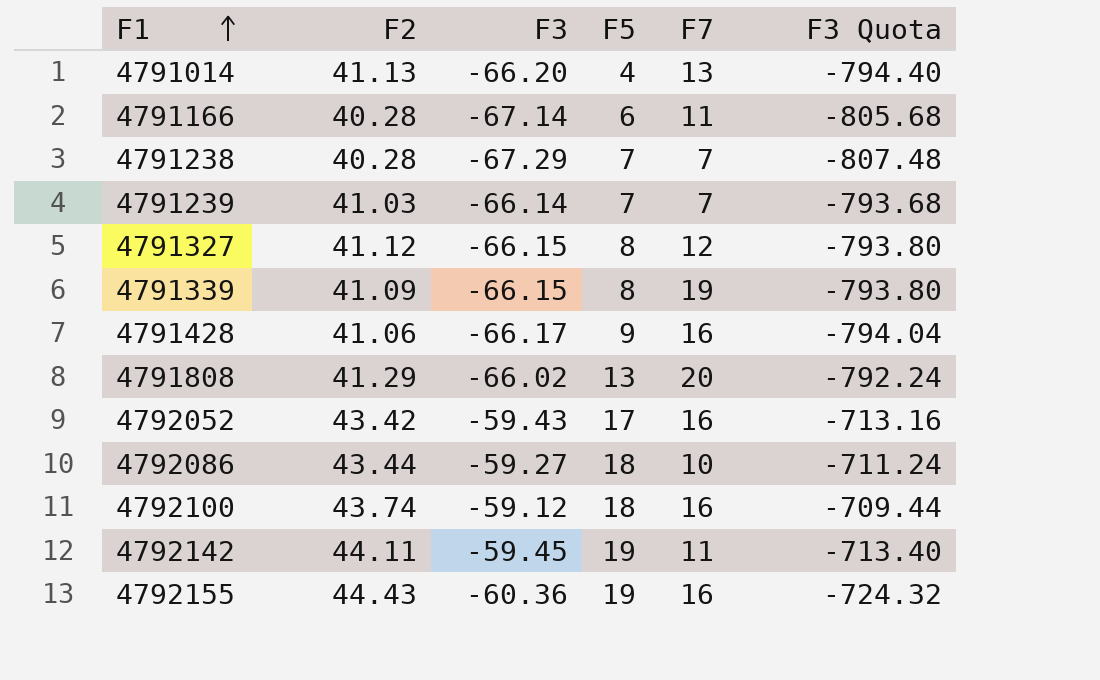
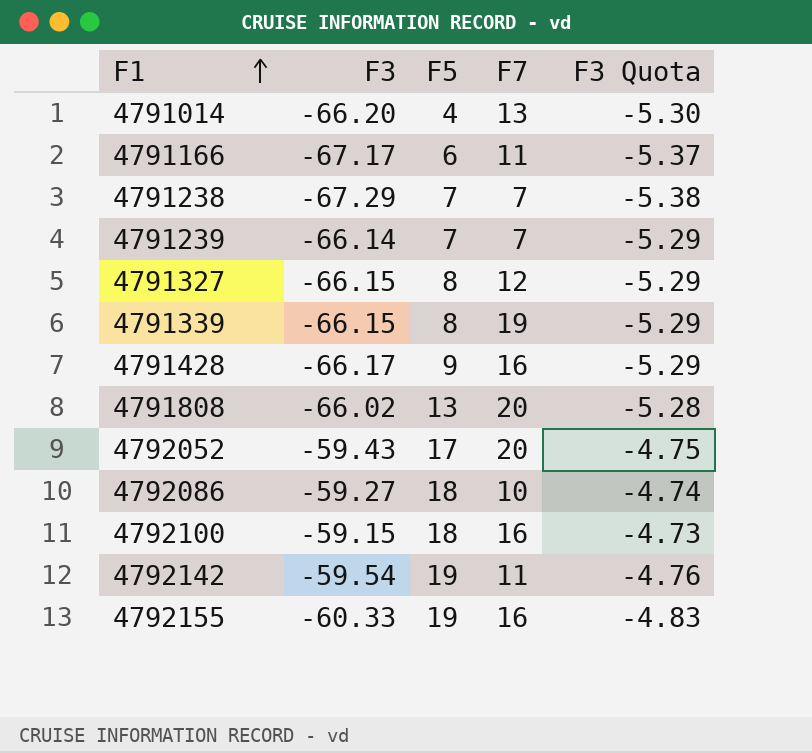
column F2 | position: 2 -> none
column F3 Quota | formula: [F3] * 12 -> [F3] * 0.08
4791166 | F3: -67.14 -> -67.17
4792052 | F7: 16 -> 20
4792100 | F3: -59.12 -> -59.15
4792142 | F3: -59.45 -> -59.54
4792155 | F3: -60.36 -> -60.33

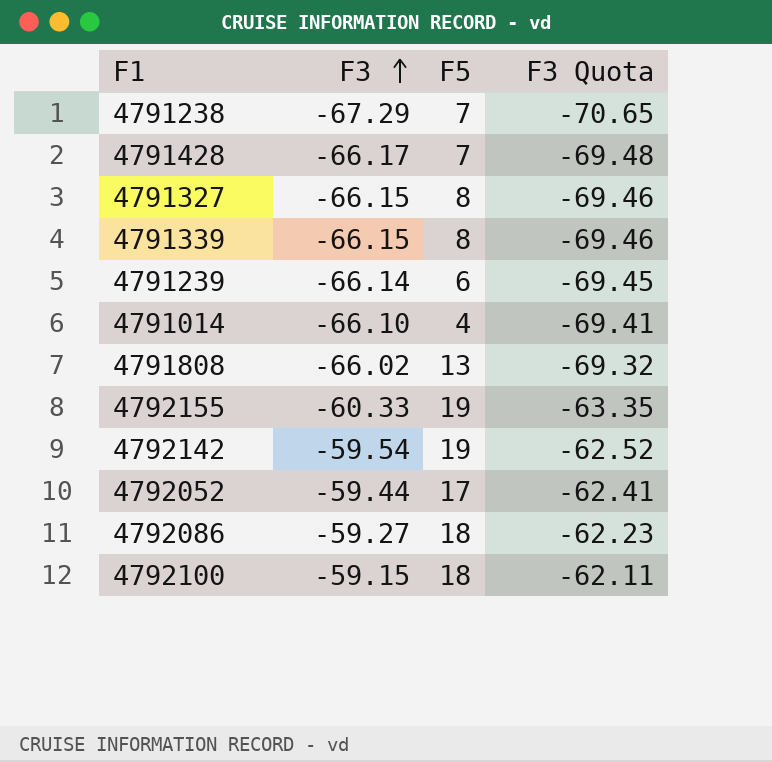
row order: F1 ascending -> F3 ascending
column F7 | position: 4 -> none
column F3 Quota | formula: [F3] * 0.08 -> [F3] * 1.05
row 4791166: -67.17 | 6 | 11 | -5.37 -> none
4791428 | F5: 9 -> 7
4791239 | F5: 7 -> 6
4791014 | F3: -66.20 -> -66.10
4792052 | F3: -59.43 -> -59.44

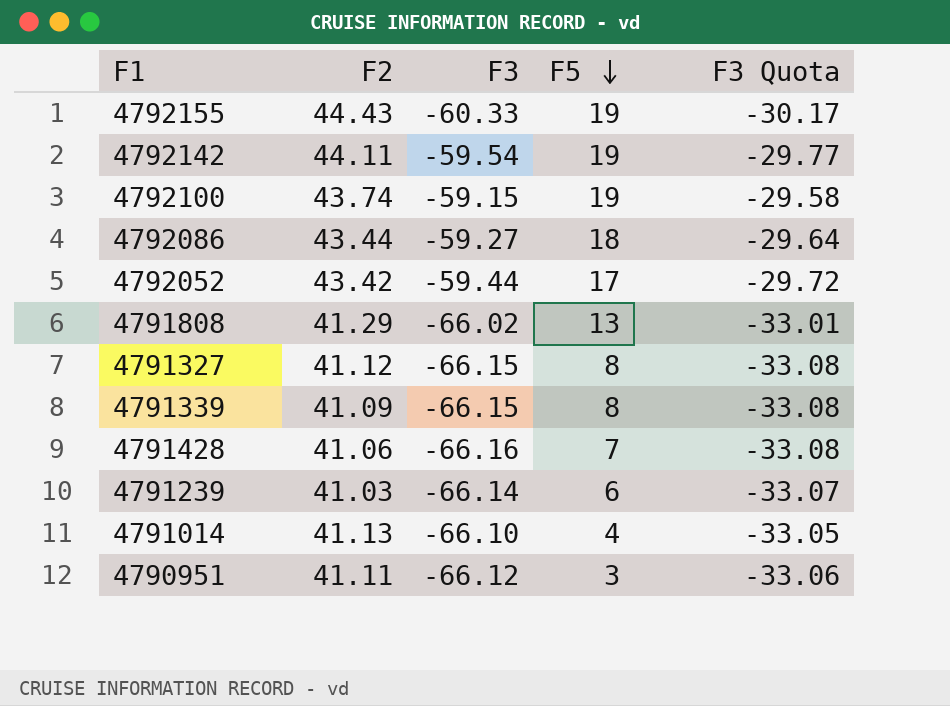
row order: F3 ascending -> F5 descending
column F2 | position: none -> 2
column F3 Quota | formula: [F3] * 1.05 -> [F3] * 0.5
row 4791238: -67.29 | 7 | -70.65 -> none
4792100 | F5: 18 -> 19
4791428 | F3: -66.17 -> -66.16
row 4790951: none -> 41.11 | -66.12 | 3 | -33.06

